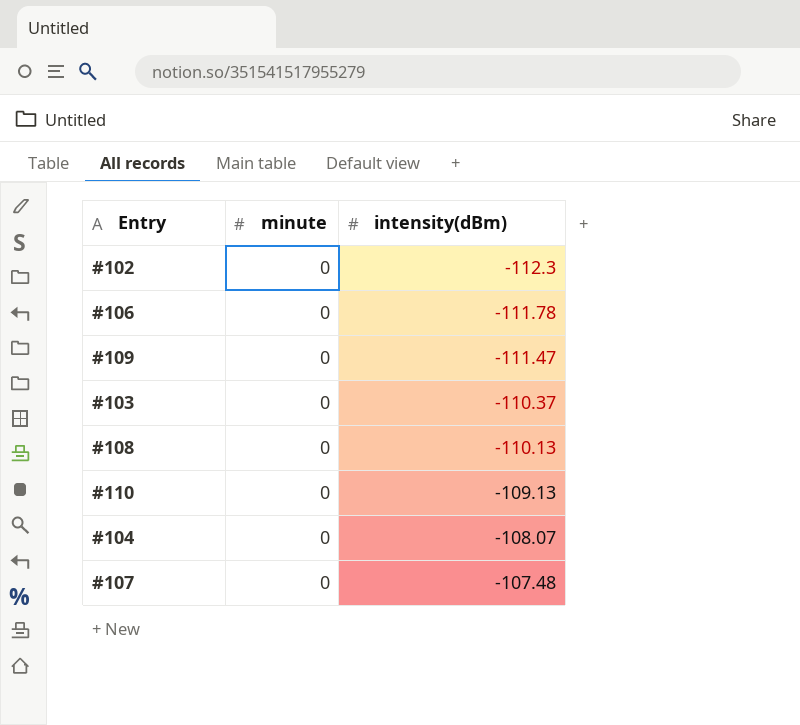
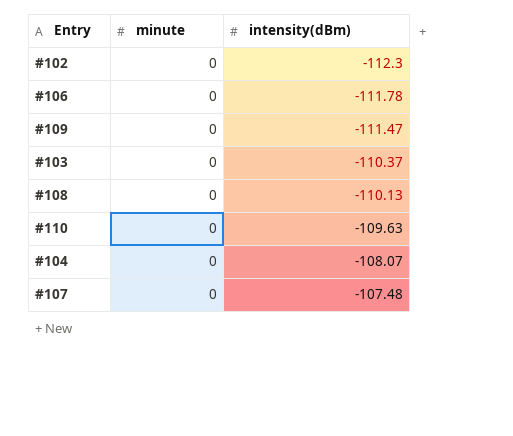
#110 | intensity(dBm): -109.13 -> -109.63

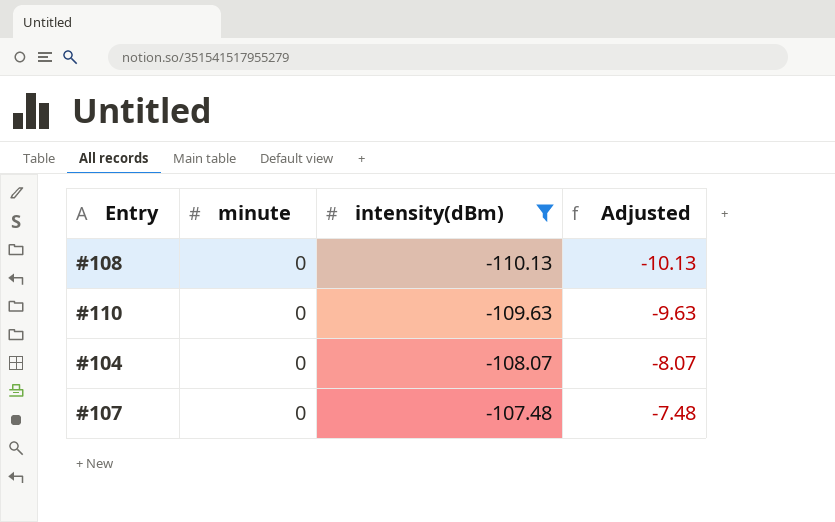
filter: none -> intensity(dBm) >= -110.13
column Adjusted | formula: none -> [intensity(dBm)] + 100

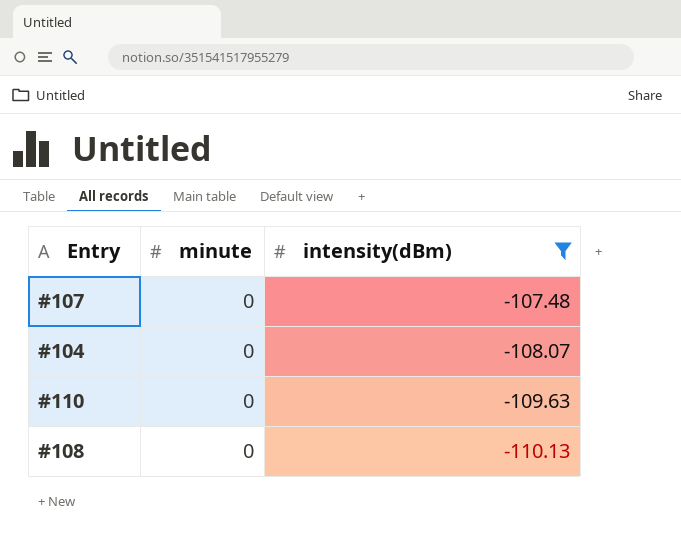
row order: intensity(dBm) ascending -> intensity(dBm) descending
column Adjusted | formula: [intensity(dBm)] + 100 -> none

